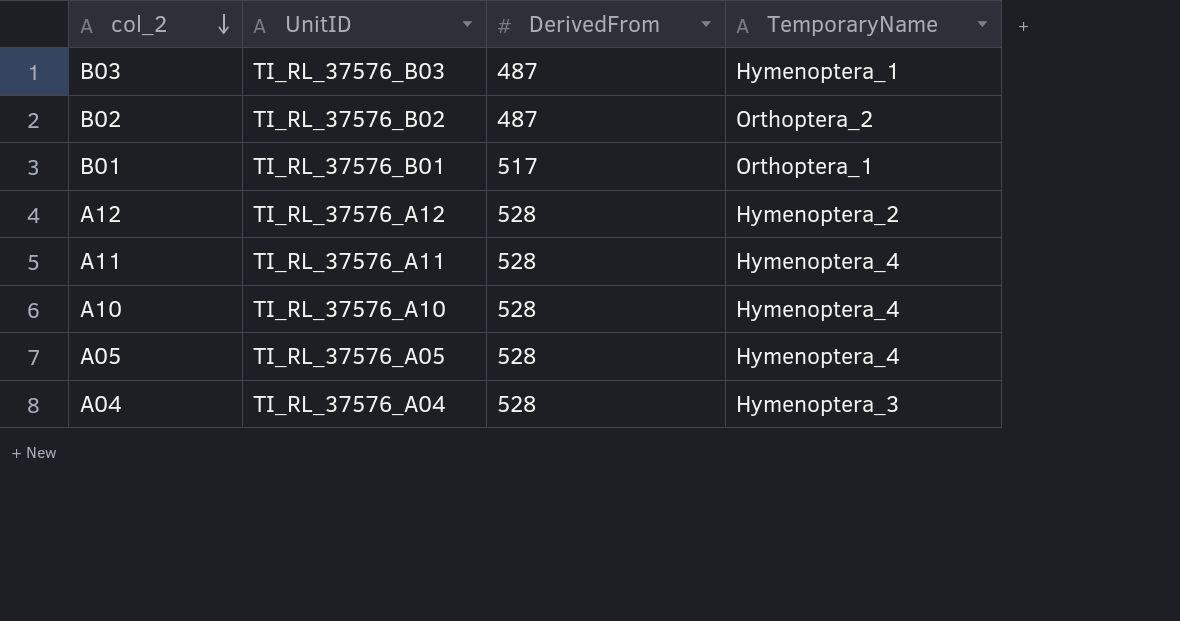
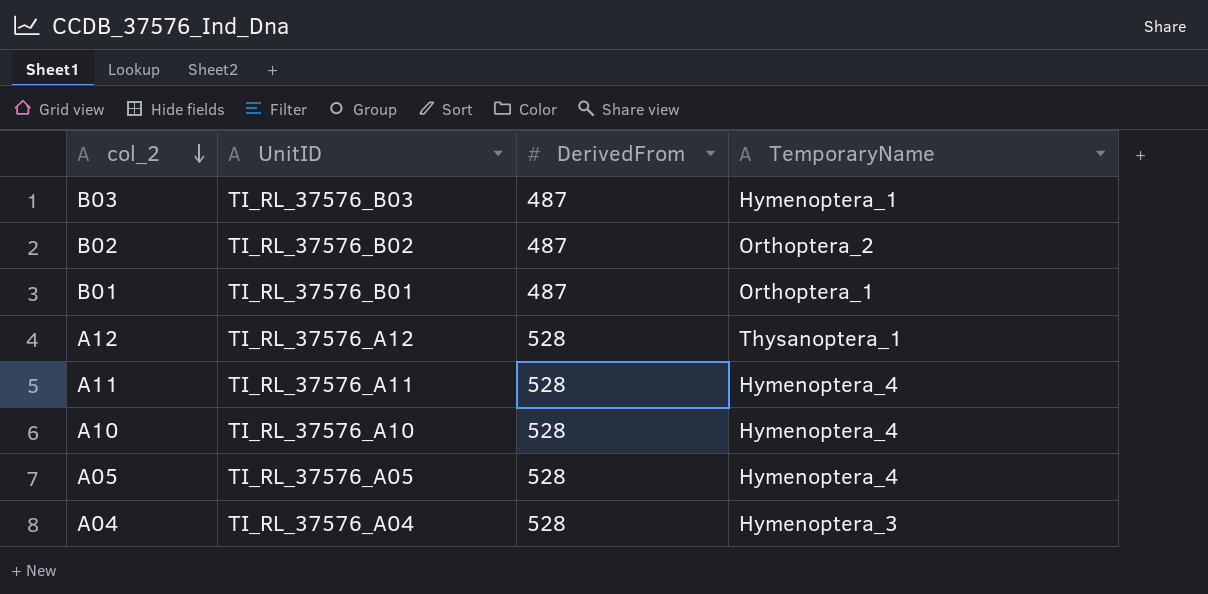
B01 | DerivedFrom: 517 -> 487
A12 | TemporaryName: Hymenoptera_2 -> Thysanoptera_1

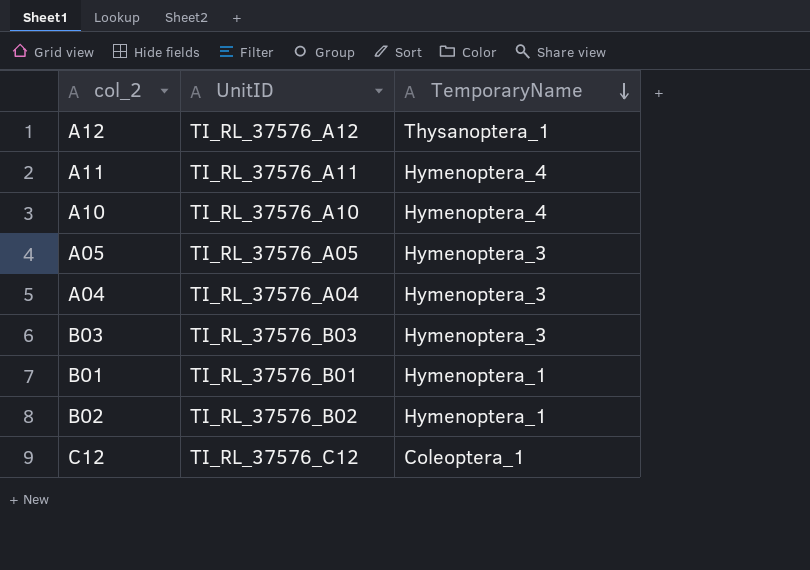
row order: col_2 descending -> TemporaryName descending
column DerivedFrom | position: 3 -> none
A05 | TemporaryName: Hymenoptera_4 -> Hymenoptera_3
B03 | TemporaryName: Hymenoptera_1 -> Hymenoptera_3
B01 | TemporaryName: Orthoptera_1 -> Hymenoptera_1
B02 | TemporaryName: Orthoptera_2 -> Hymenoptera_1
row C12: none -> TI_RL_37576_C12 | Coleoptera_1

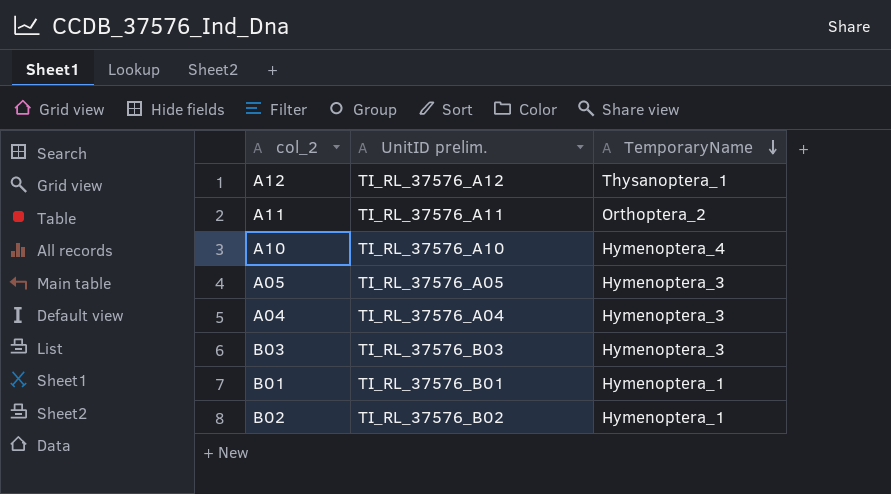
column name: UnitID -> UnitID prelim.
row C12: TI_RL_37576_C12 | Coleoptera_1 -> none
A11 | TemporaryName: Hymenoptera_4 -> Orthoptera_2

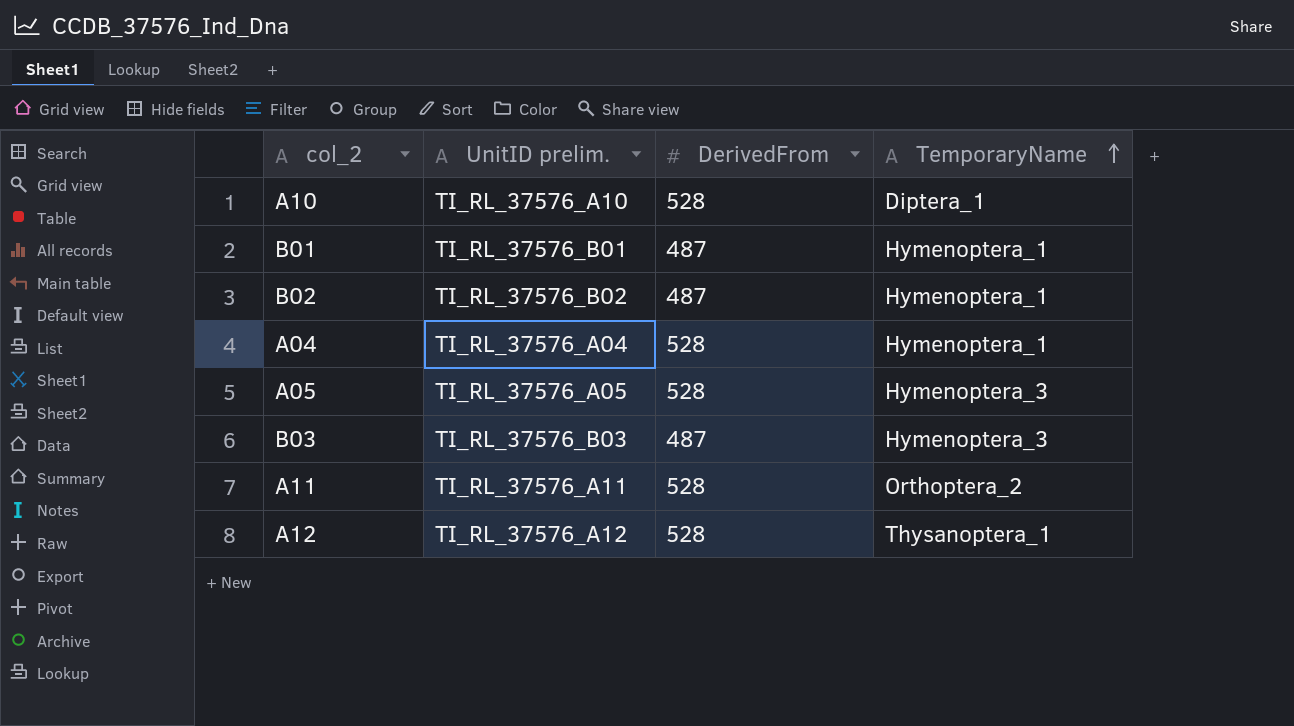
row order: TemporaryName descending -> TemporaryName ascending
column DerivedFrom | position: none -> 3
A10 | TemporaryName: Hymenoptera_4 -> Diptera_1
A04 | TemporaryName: Hymenoptera_3 -> Hymenoptera_1

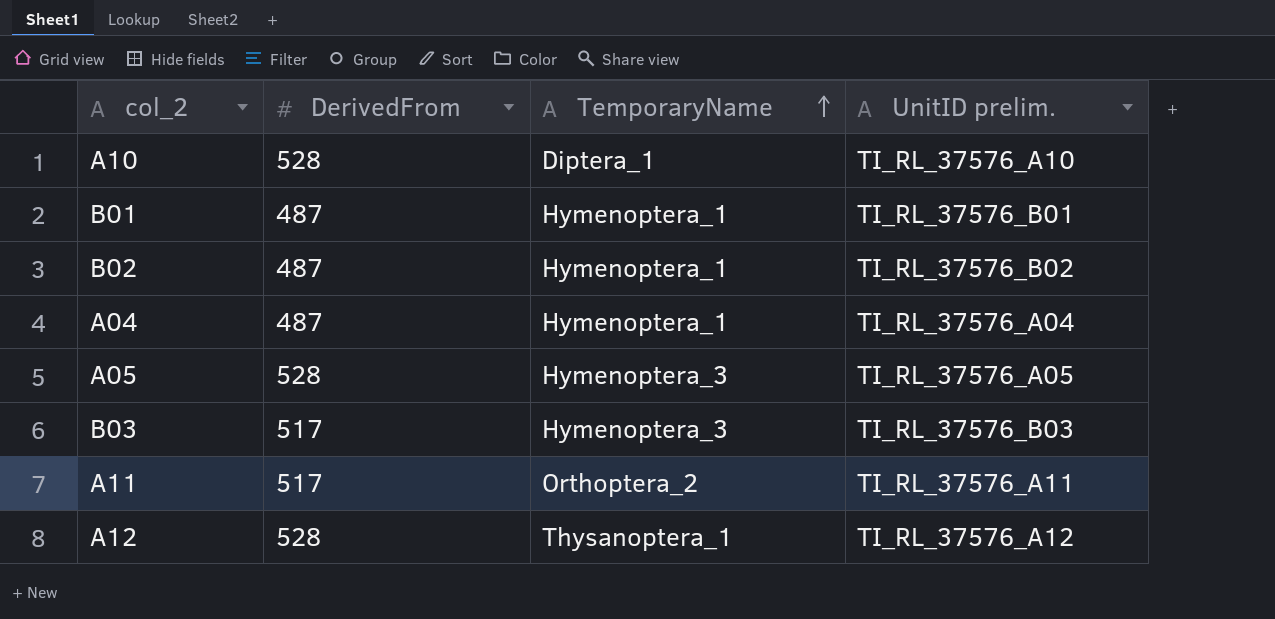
column UnitID prelim. | position: 2 -> 4
A04 | DerivedFrom: 528 -> 487
B03 | DerivedFrom: 487 -> 517
A11 | DerivedFrom: 528 -> 517

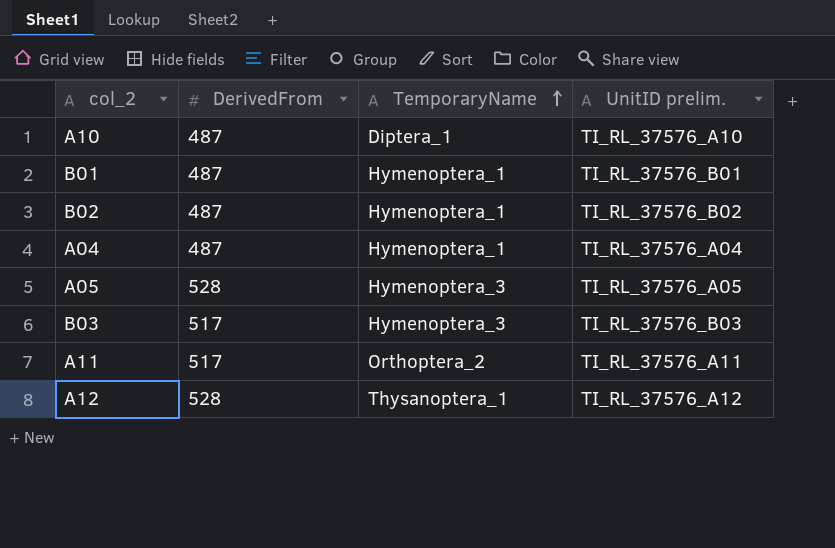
A10 | DerivedFrom: 528 -> 487

